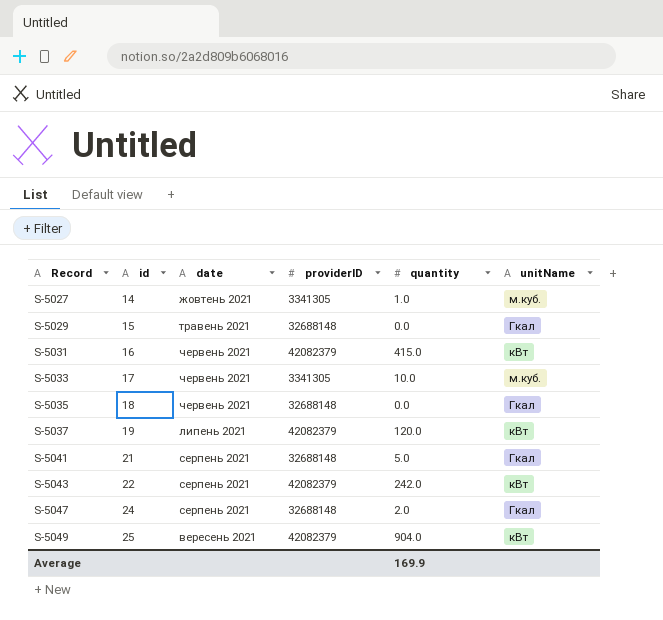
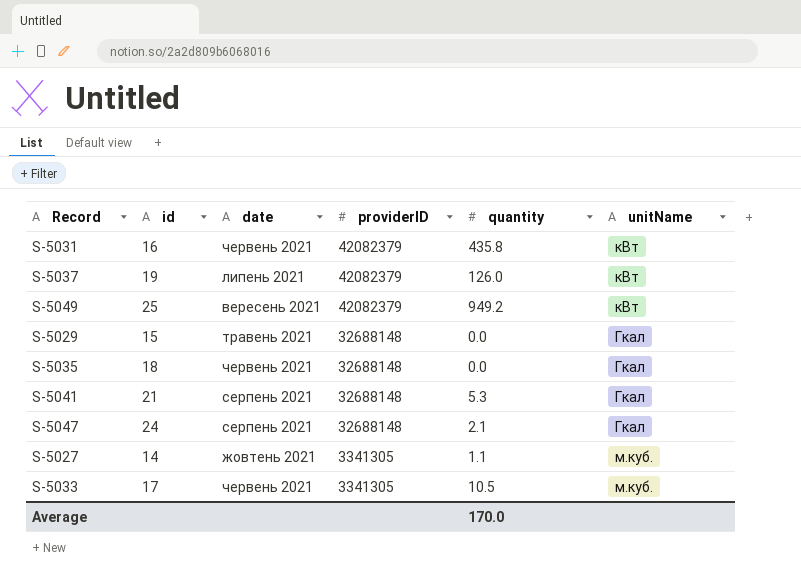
row order: Record ascending -> providerID descending
row S-5043: 22 | серпень 2021 | 42082379 | 242.0 | кВт -> none
S-5031 | quantity: 415.0 -> 435.8
S-5037 | quantity: 120.0 -> 126.0
S-5049 | quantity: 904.0 -> 949.2
S-5041 | quantity: 5.0 -> 5.3
S-5047 | quantity: 2.0 -> 2.1
S-5027 | quantity: 1.0 -> 1.1
S-5033 | quantity: 10.0 -> 10.5
Average | quantity: 169.9 -> 170.0

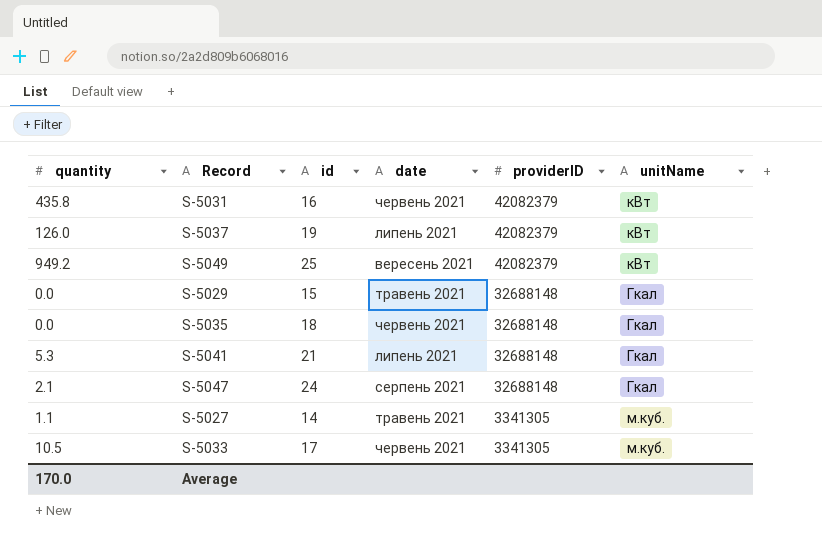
column quantity | position: 5 -> 1
S-5041 | date: серпень 2021 -> липень 2021
S-5027 | date: жовтень 2021 -> травень 2021

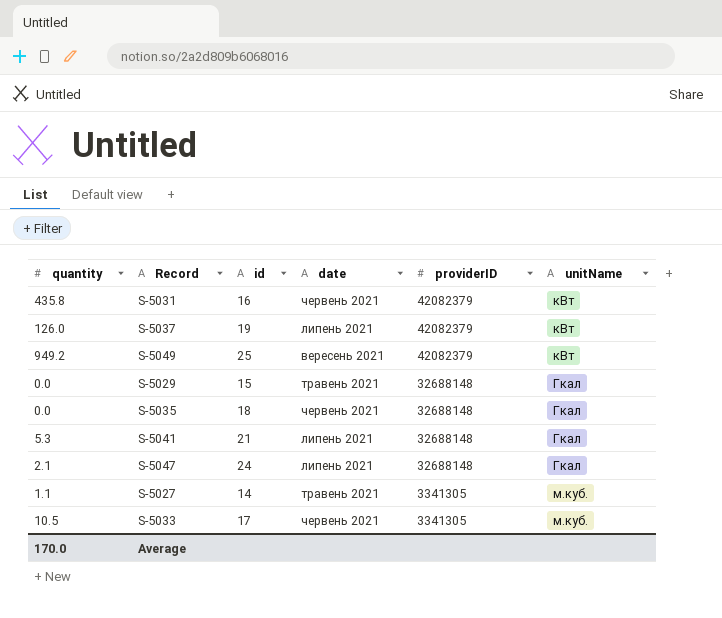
S-5047 | date: серпень 2021 -> липень 2021

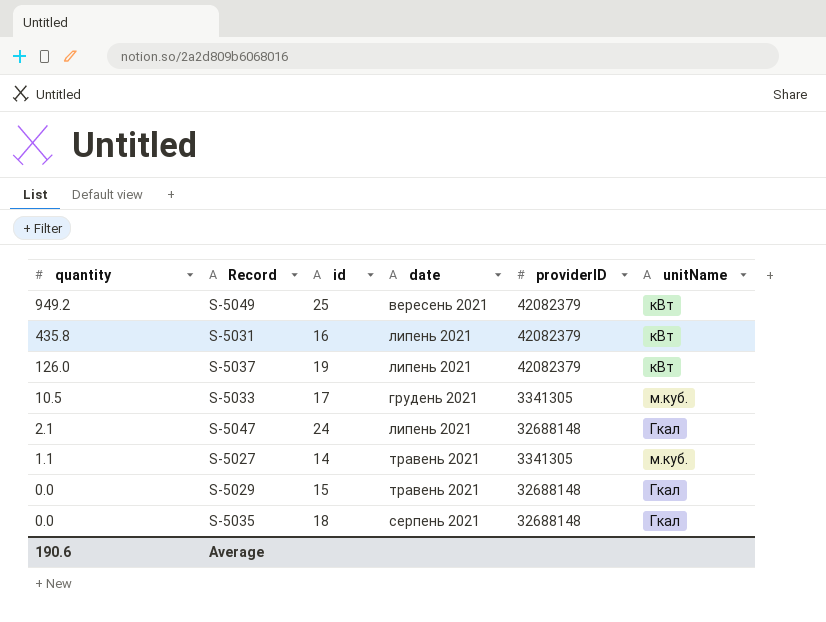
row order: providerID descending -> quantity descending
row S-5041: 5.3 | 21 | липень 2021 | 32688148 | Гкал -> none
S-5031 | date: червень 2021 -> липень 2021
S-5033 | date: червень 2021 -> грудень 2021
S-5035 | date: червень 2021 -> серпень 2021
Average | quantity: 170.0 -> 190.6

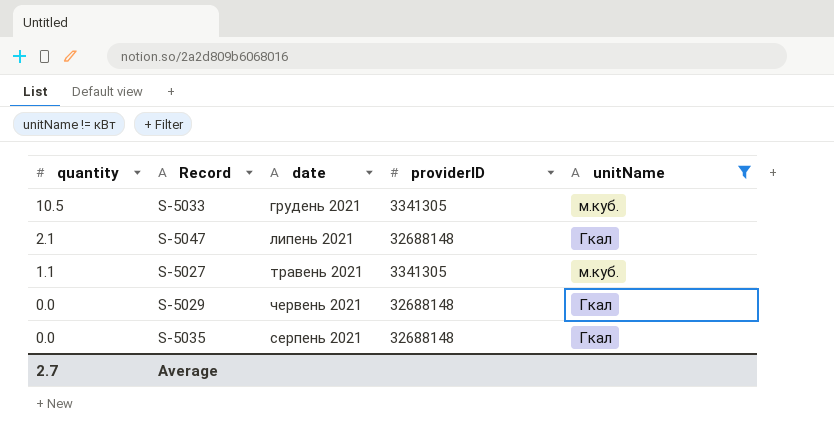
filter: none -> unitName != кВт
column id | position: 3 -> none
S-5029 | date: травень 2021 -> червень 2021
Average | quantity: 190.6 -> 2.7

